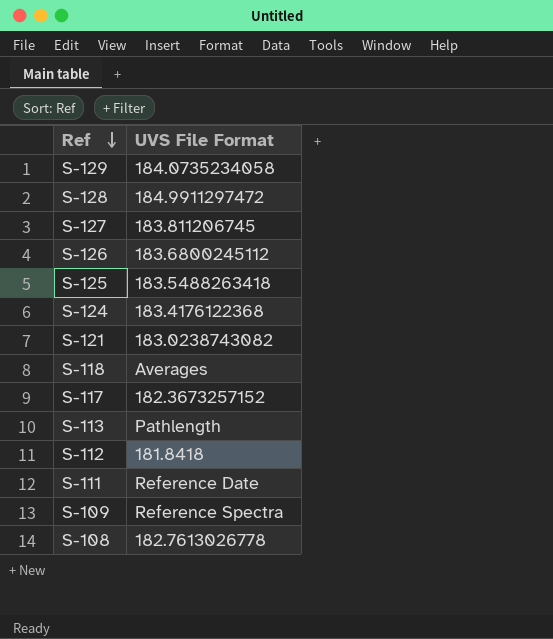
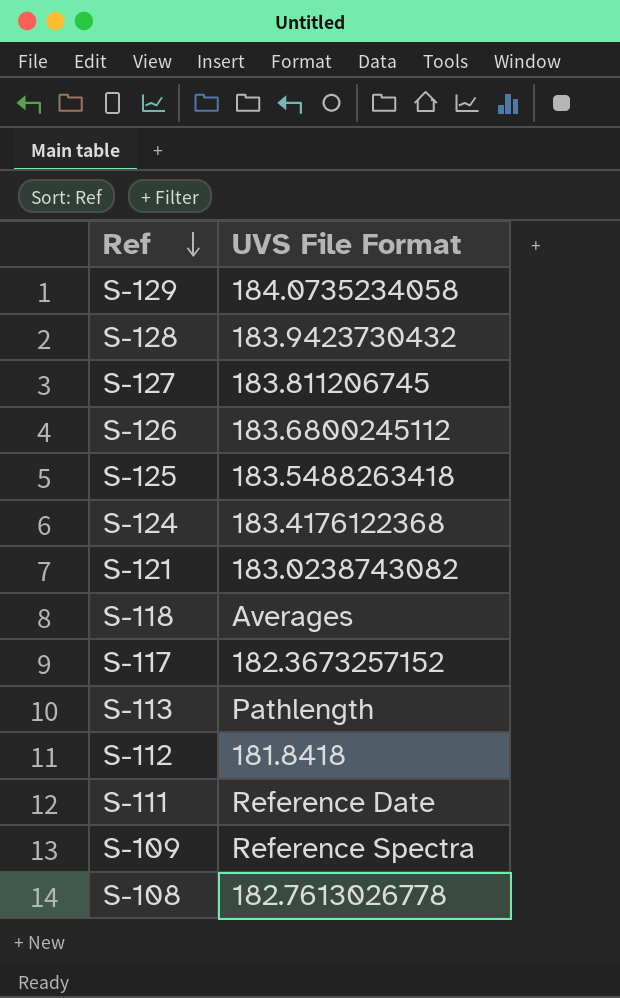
S-128 | UVS File Format: 184.9911297472 -> 183.9423730432

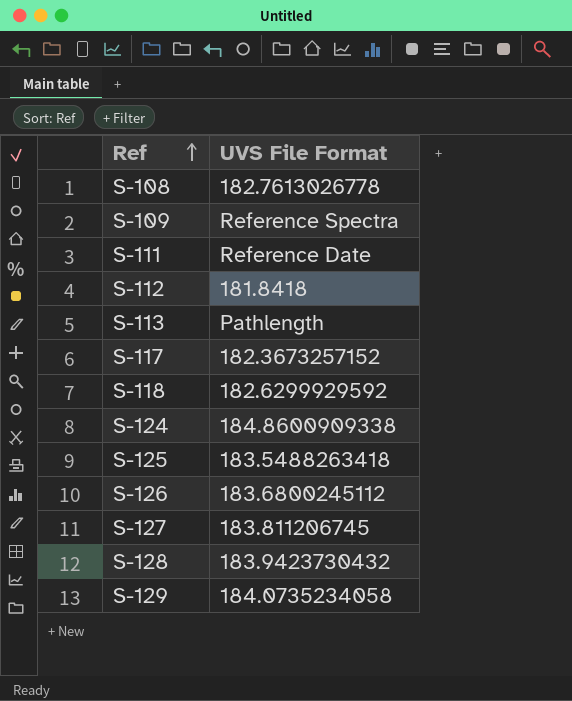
row order: Ref descending -> Ref ascending
row S-121: 183.0238743082 -> none
S-118 | UVS File Format: Averages -> 182.6299929592
S-124 | UVS File Format: 183.4176122368 -> 184.8600909338

